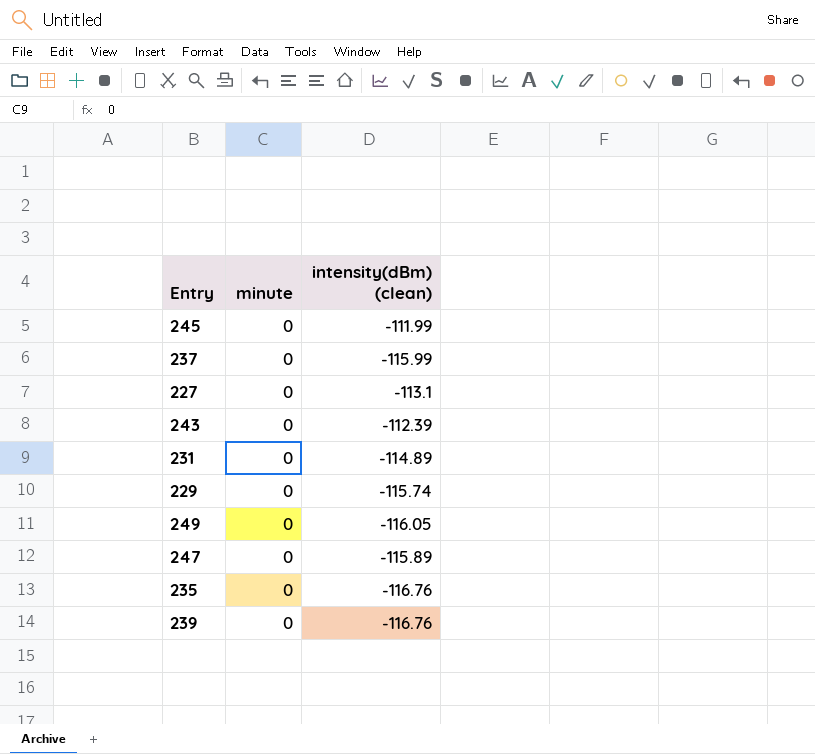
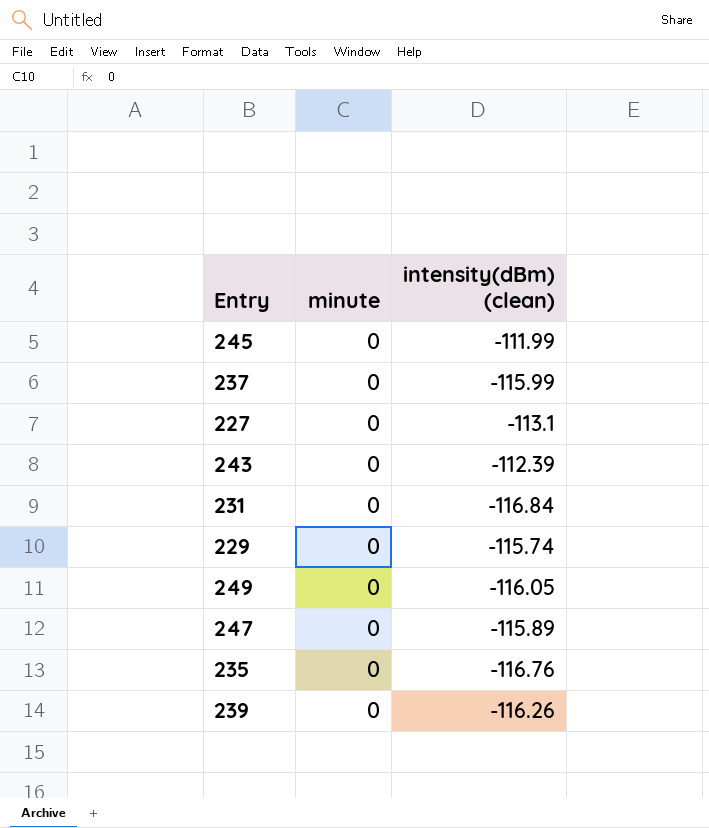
231 | intensity(dBm) (clean): -114.89 -> -116.84
239 | intensity(dBm) (clean): -116.76 -> -116.26

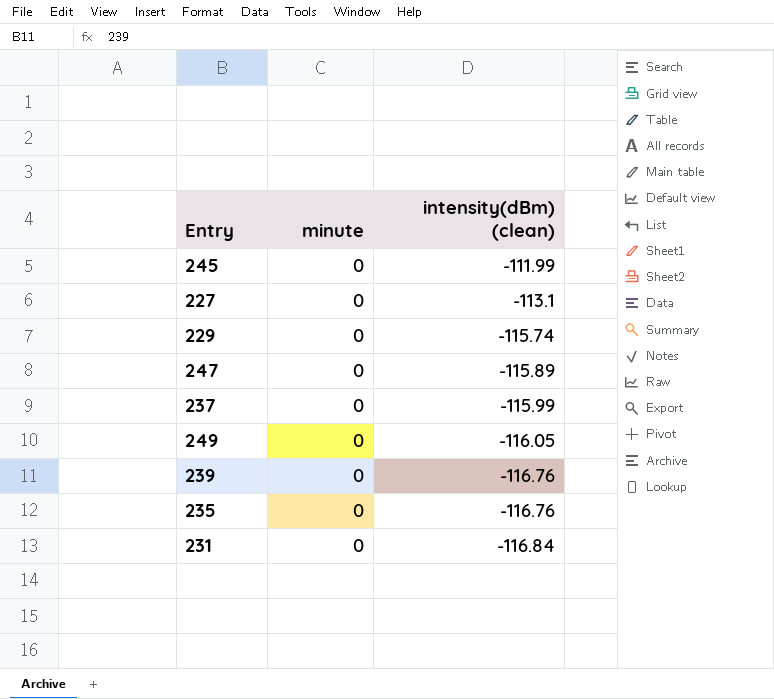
row order: none -> intensity(dBm) (clean) descending
row 243: 0 | -112.39 -> none
239 | intensity(dBm) (clean): -116.26 -> -116.76

